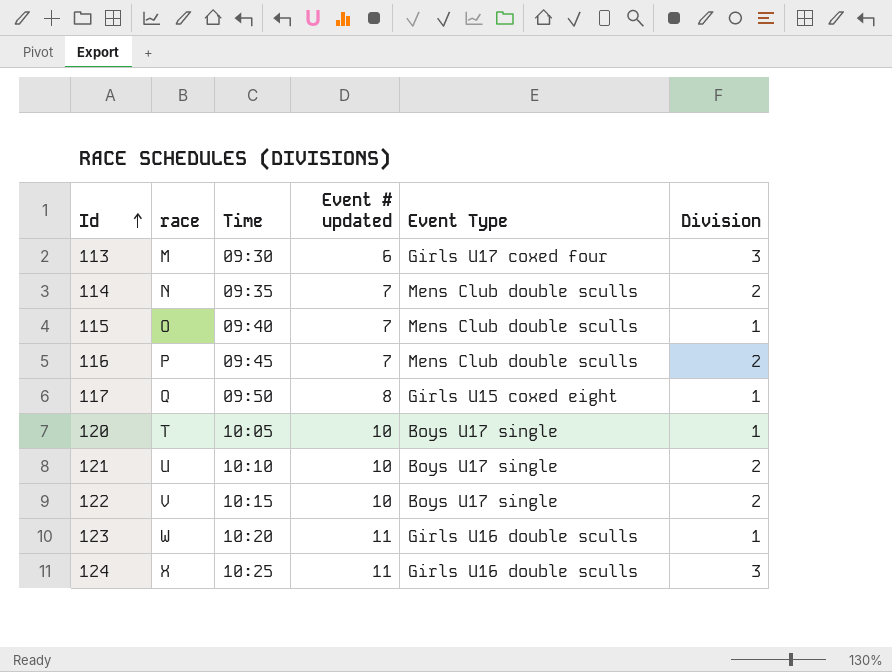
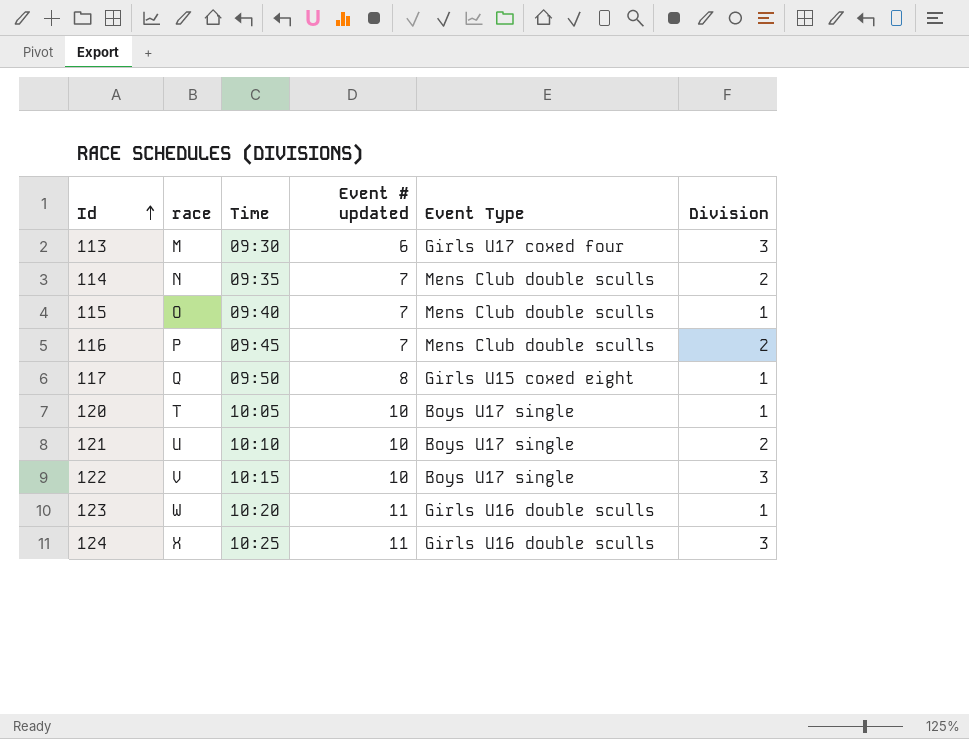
122 | Division: 2 -> 3

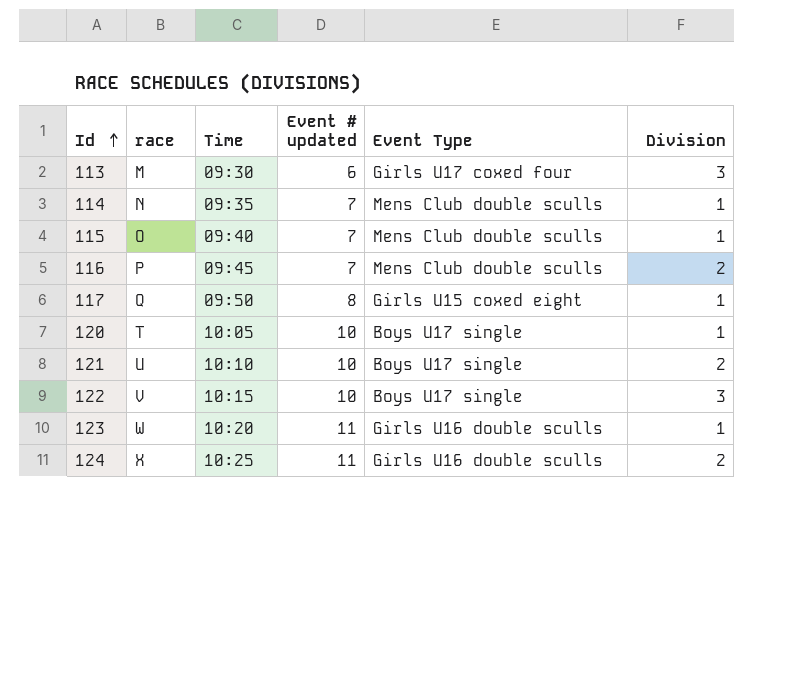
114 | Division: 2 -> 1
124 | Division: 3 -> 2

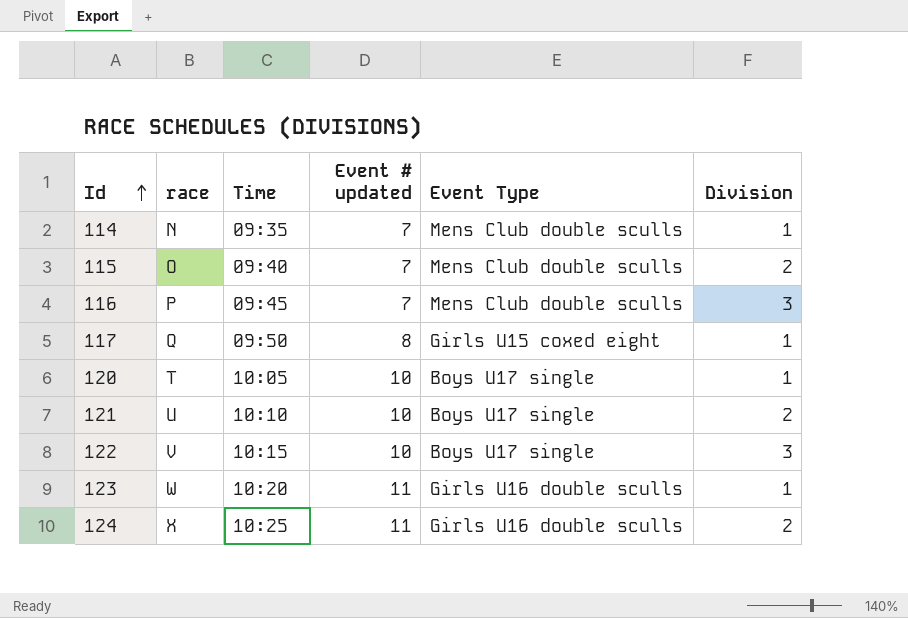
row 113: M | 09:30 | 6 | Girls U17 coxed four | 3 -> none
115 | Division: 1 -> 2
116 | Division: 2 -> 3

